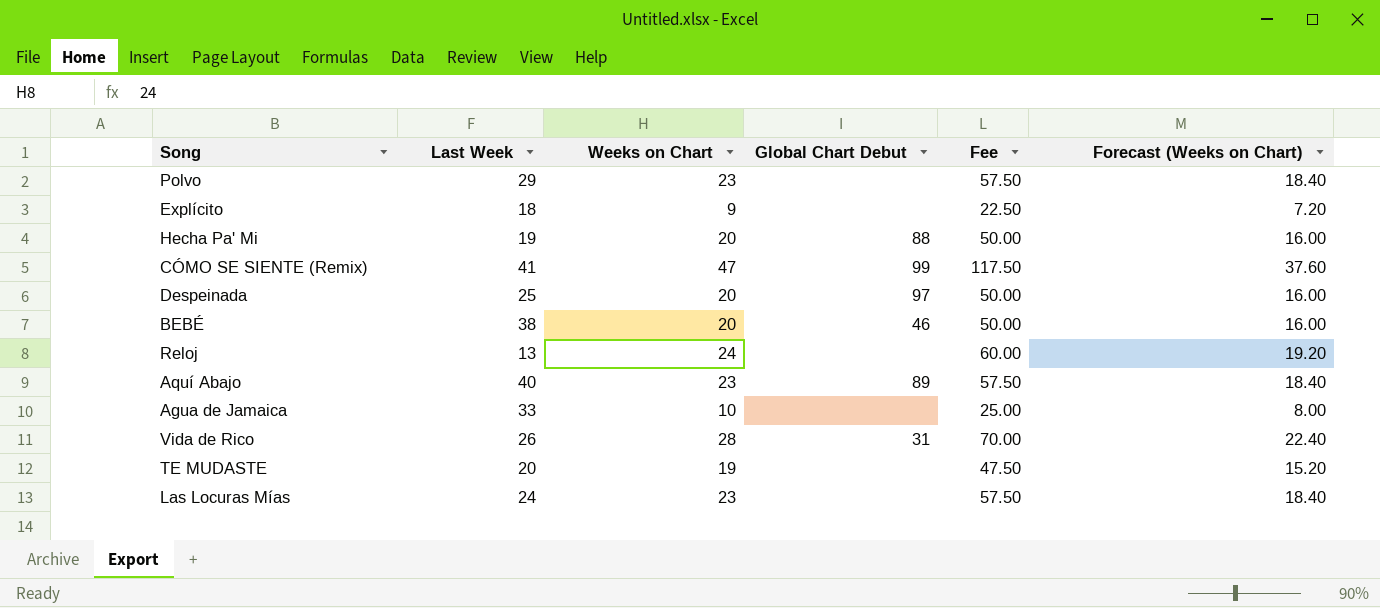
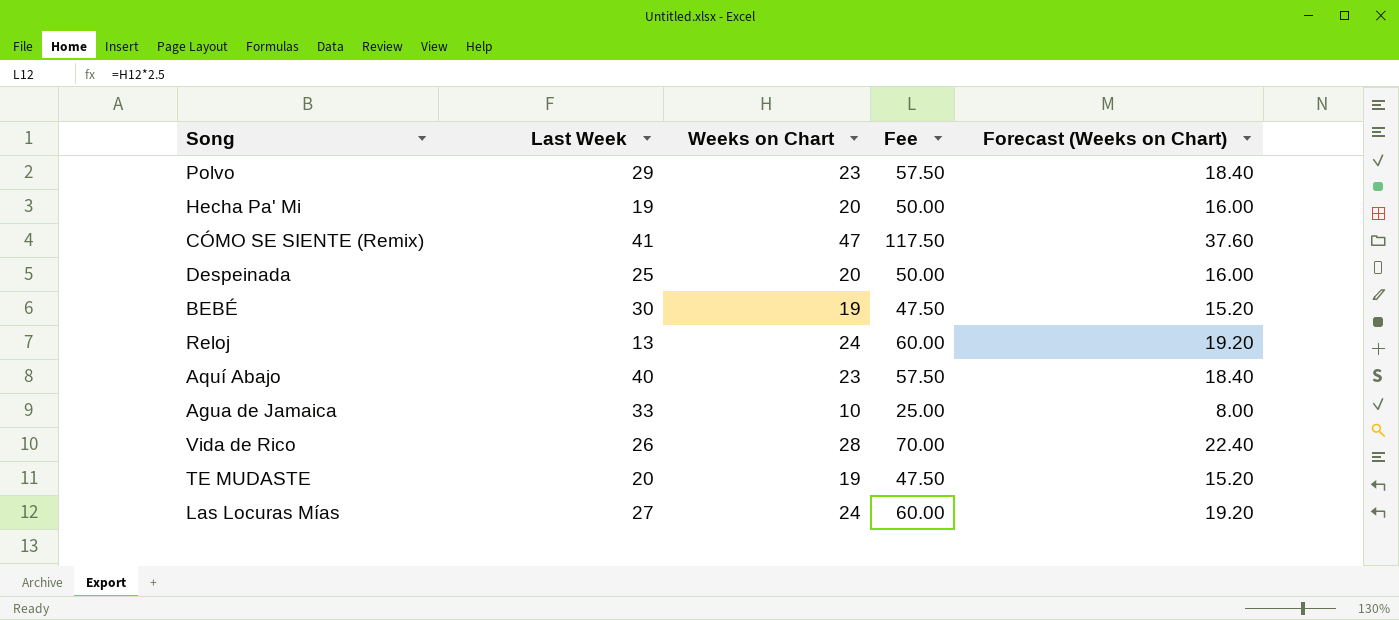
column Global Chart Debut | position: 4 -> none
row Explícito: 18 | 9 | none | 22.50 | 7.20 -> none
BEBÉ | Last Week: 38 -> 30
BEBÉ | Weeks on Chart: 20 -> 19
BEBÉ | Fee: 50.00 -> 47.50
BEBÉ | Forecast (Weeks on Chart): 16.00 -> 15.20
Las Locuras Mías | Last Week: 24 -> 27
Las Locuras Mías | Weeks on Chart: 23 -> 24
Las Locuras Mías | Fee: 57.50 -> 60.00
Las Locuras Mías | Forecast (Weeks on Chart): 18.40 -> 19.20

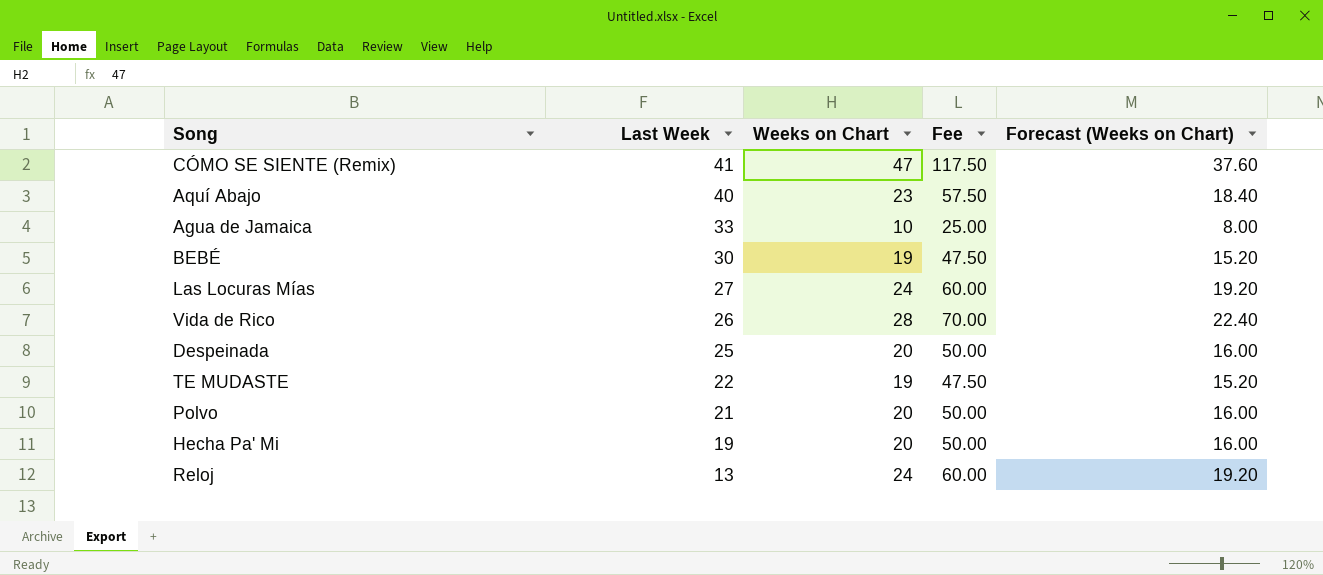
row order: none -> Last Week descending
TE MUDASTE | Last Week: 20 -> 22
Polvo | Last Week: 29 -> 21
Polvo | Weeks on Chart: 23 -> 20
Polvo | Fee: 57.50 -> 50.00
Polvo | Forecast (Weeks on Chart): 18.40 -> 16.00

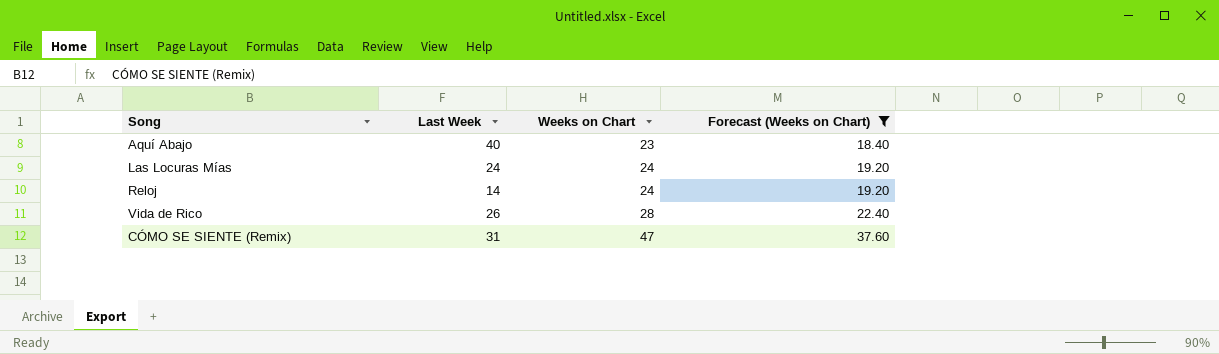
filter: none -> Forecast (Weeks on Chart) >= 18.40
row order: Last Week descending -> Weeks on Chart ascending
column Fee | formula: [Weeks on Chart] * 2.5 -> none
Las Locuras Mías | Last Week: 27 -> 24
Reloj | Last Week: 13 -> 14
CÓMO SE SIENTE (Remix) | Last Week: 41 -> 31

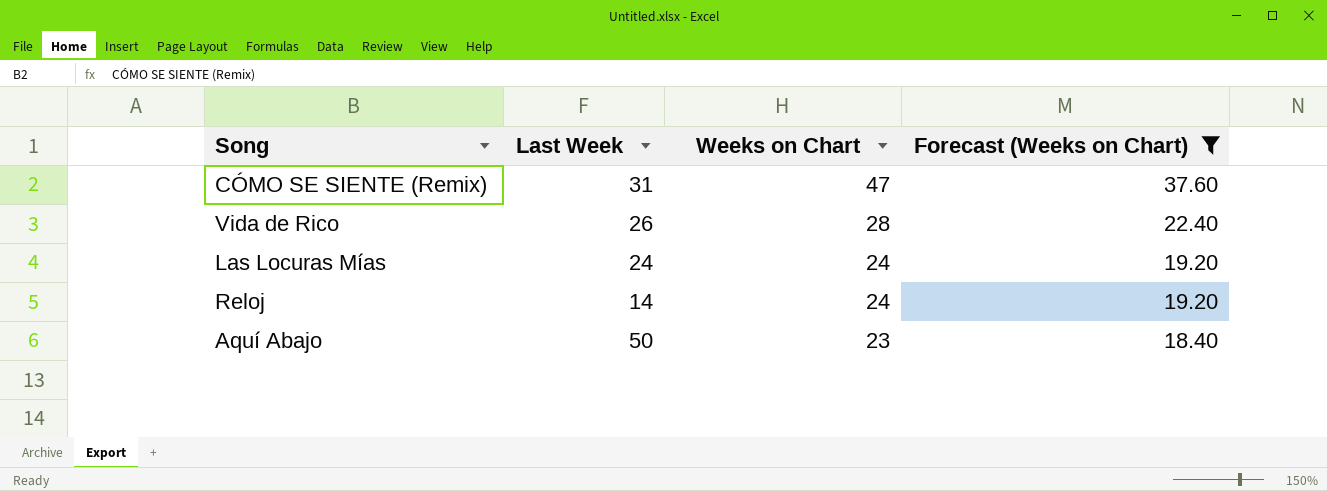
row order: Weeks on Chart ascending -> Weeks on Chart descending
Aquí Abajo | Last Week: 40 -> 50

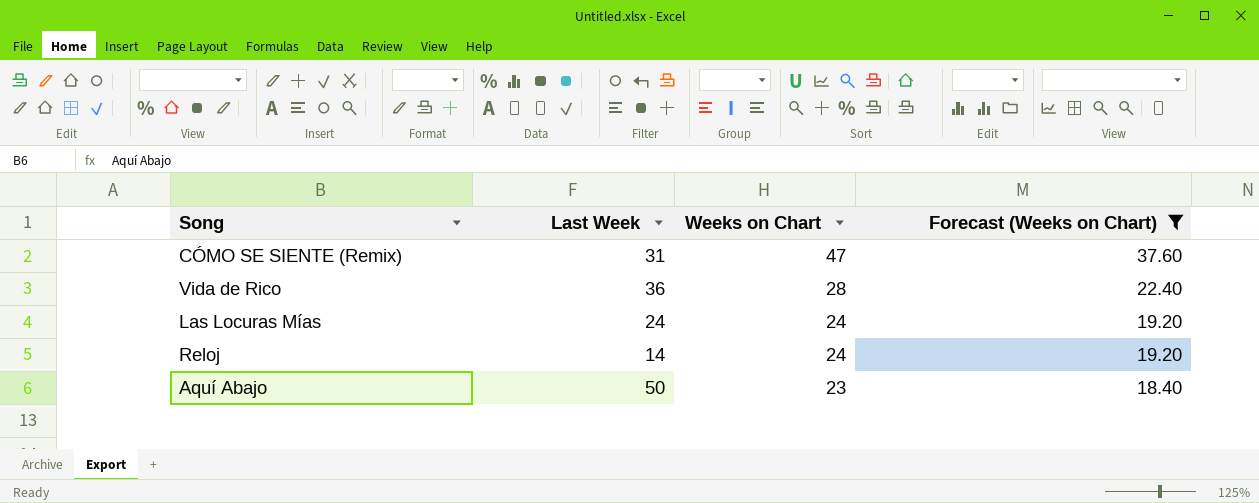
Vida de Rico | Last Week: 26 -> 36

